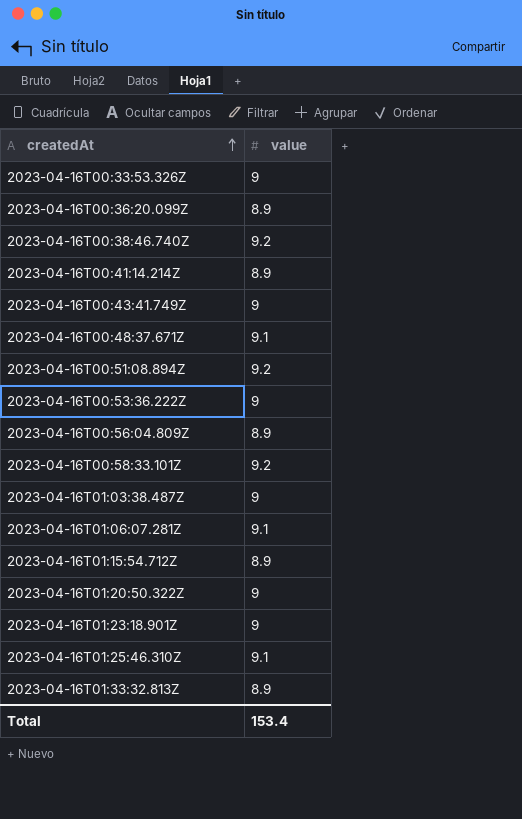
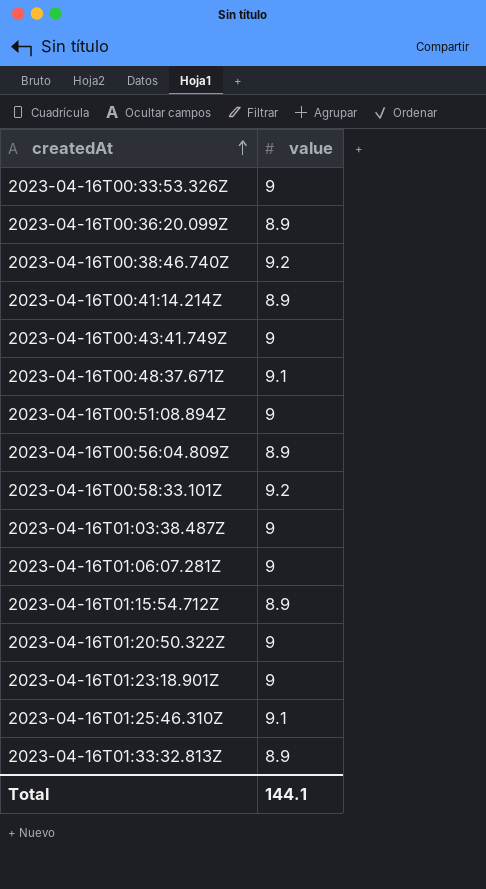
row 2023-04-16T00:53:36.222Z: 9 -> none
2023-04-16T00:51:08.894Z | value: 9.2 -> 9
2023-04-16T01:06:07.281Z | value: 9.1 -> 9
Total | value: 153.4 -> 144.1

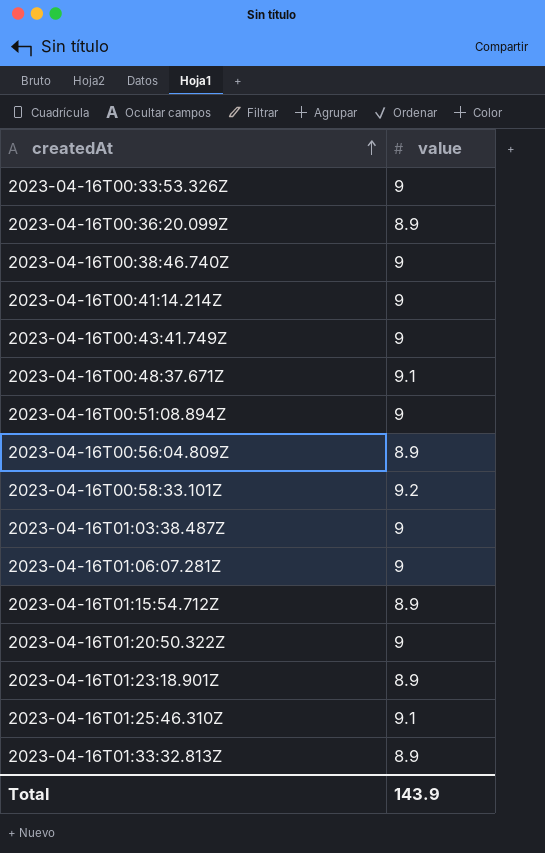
2023-04-16T00:38:46.740Z | value: 9.2 -> 9
2023-04-16T00:41:14.214Z | value: 8.9 -> 9
2023-04-16T01:23:18.901Z | value: 9 -> 8.9
Total | value: 144.1 -> 143.9

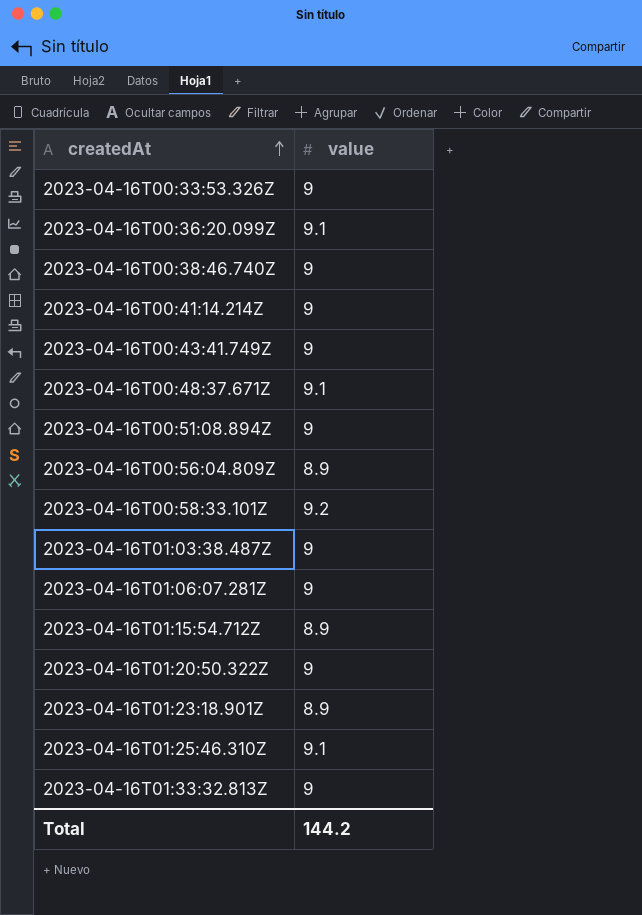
2023-04-16T00:36:20.099Z | value: 8.9 -> 9.1
2023-04-16T01:33:32.813Z | value: 8.9 -> 9
Total | value: 143.9 -> 144.2

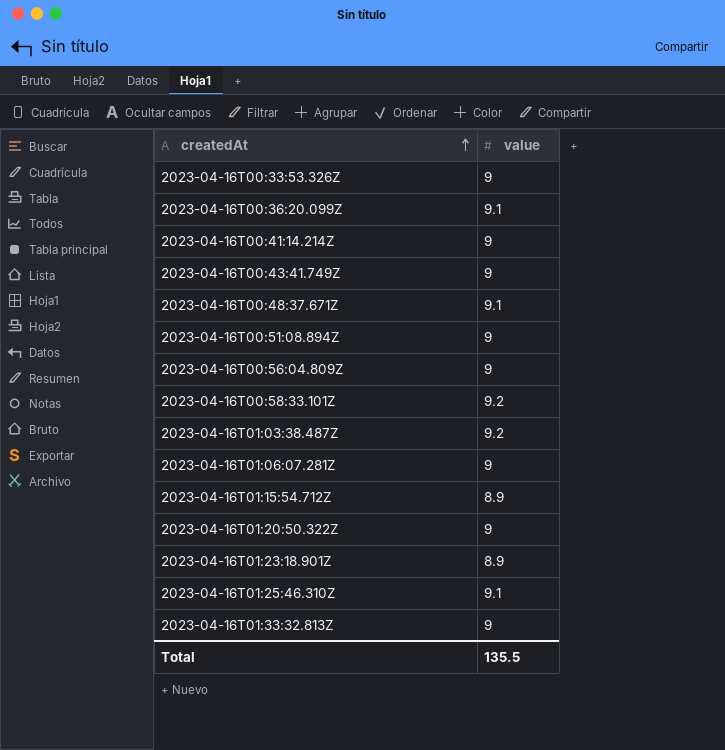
row 2023-04-16T00:38:46.740Z: 9 -> none
2023-04-16T00:56:04.809Z | value: 8.9 -> 9
2023-04-16T01:03:38.487Z | value: 9 -> 9.2
Total | value: 144.2 -> 135.5

